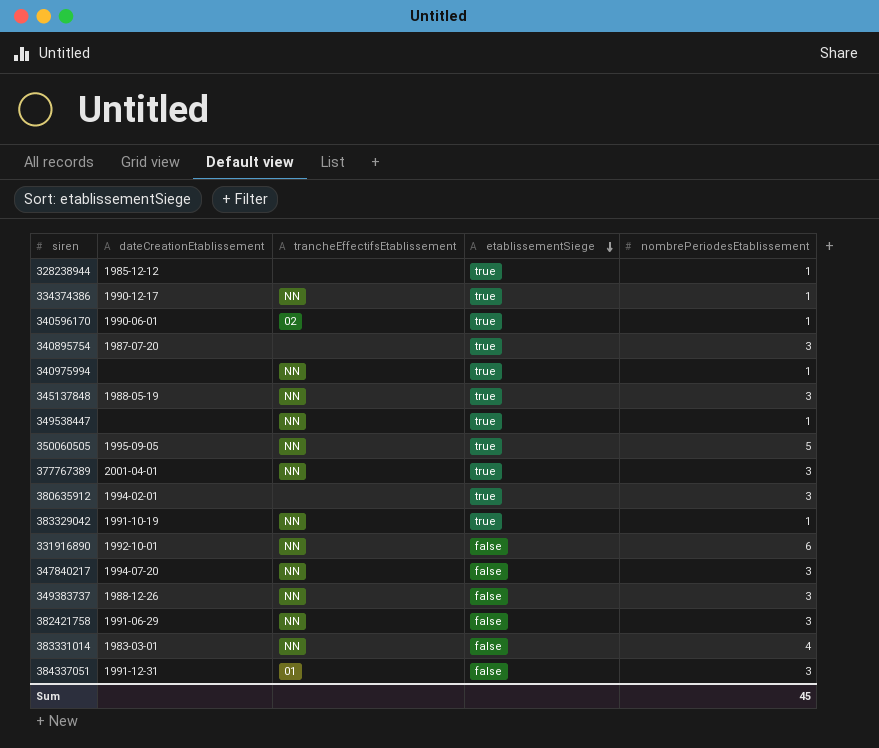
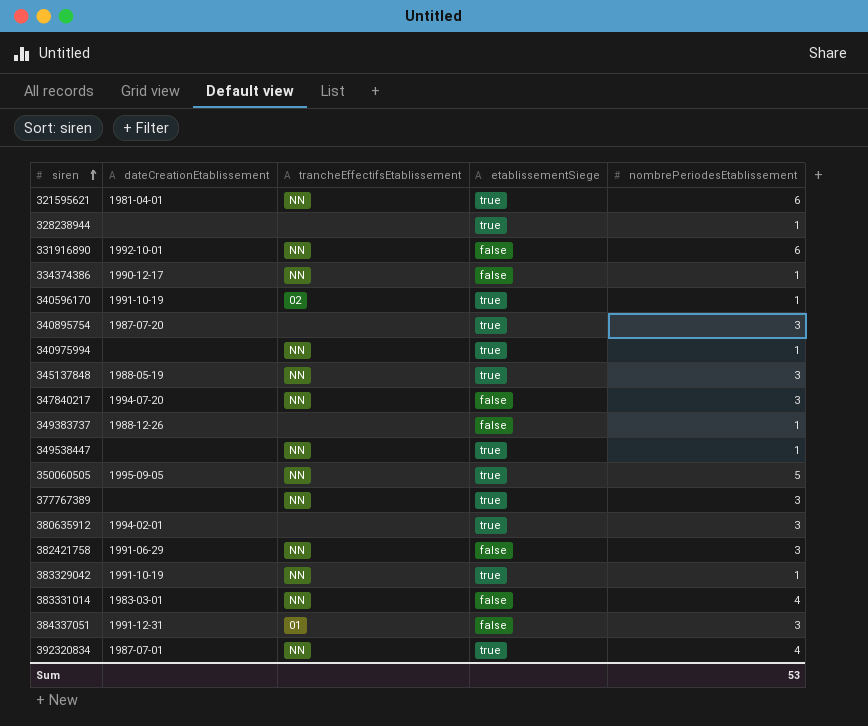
row order: etablissementSiege descending -> siren ascending
row 321595621: none -> 1981-04-01 | NN | true | 6
328238944 | dateCreationEtablissement: 1985-12-12 -> none
334374386 | etablissementSiege: true -> false
340596170 | dateCreationEtablissement: 1990-06-01 -> 1991-10-19
349383737 | trancheEffectifsEtablissement: NN -> none
349383737 | nombrePeriodesEtablissement: 3 -> 1
377767389 | dateCreationEtablissement: 2001-04-01 -> none
row 392320834: none -> 1987-07-01 | NN | true | 4
Sum | nombrePeriodesEtablissement: 45 -> 53

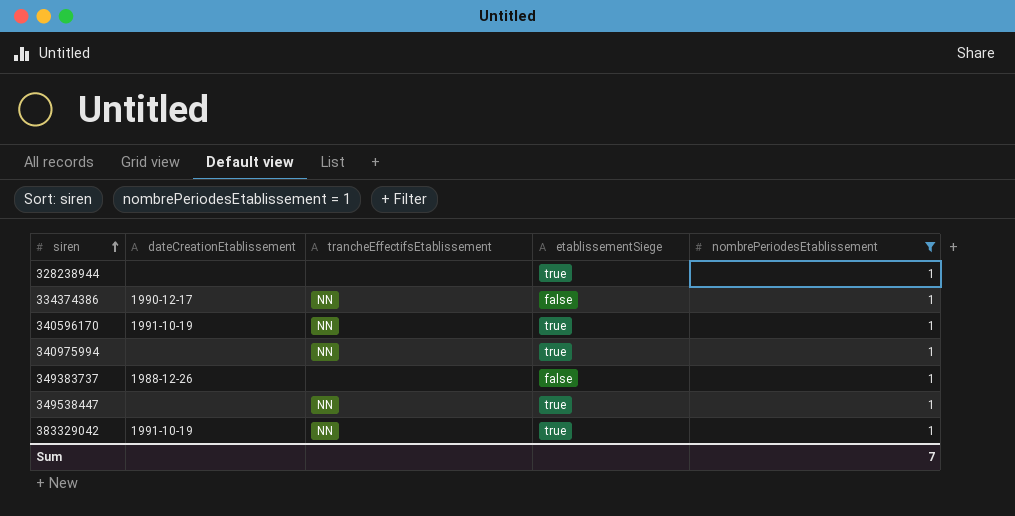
filter: none -> nombrePeriodesEtablissement = 1
340596170 | trancheEffectifsEtablissement: 02 -> NN
Sum | nombrePeriodesEtablissement: 53 -> 7

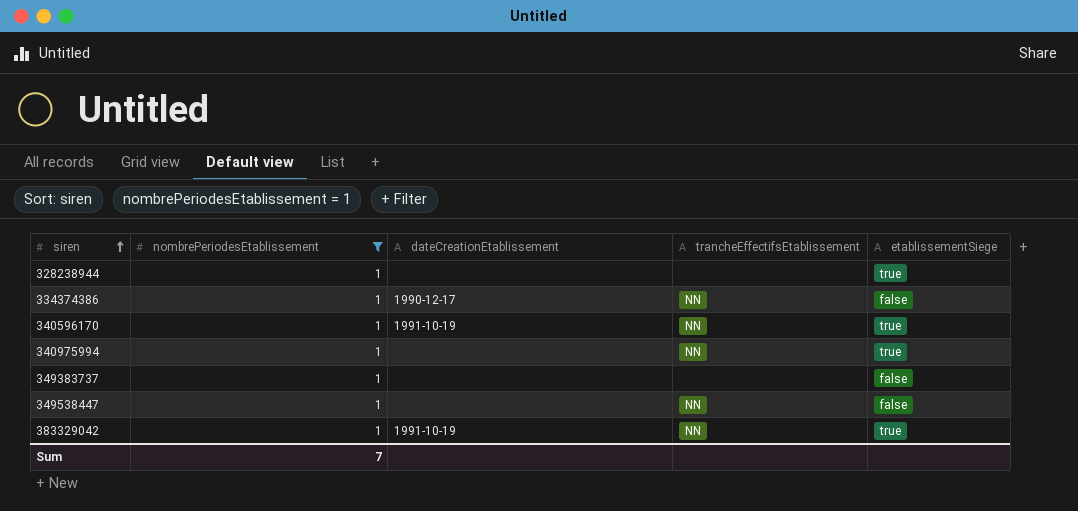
column nombrePeriodesEtablissement | position: 5 -> 2
349383737 | dateCreationEtablissement: 1988-12-26 -> none
349538447 | etablissementSiege: true -> false

